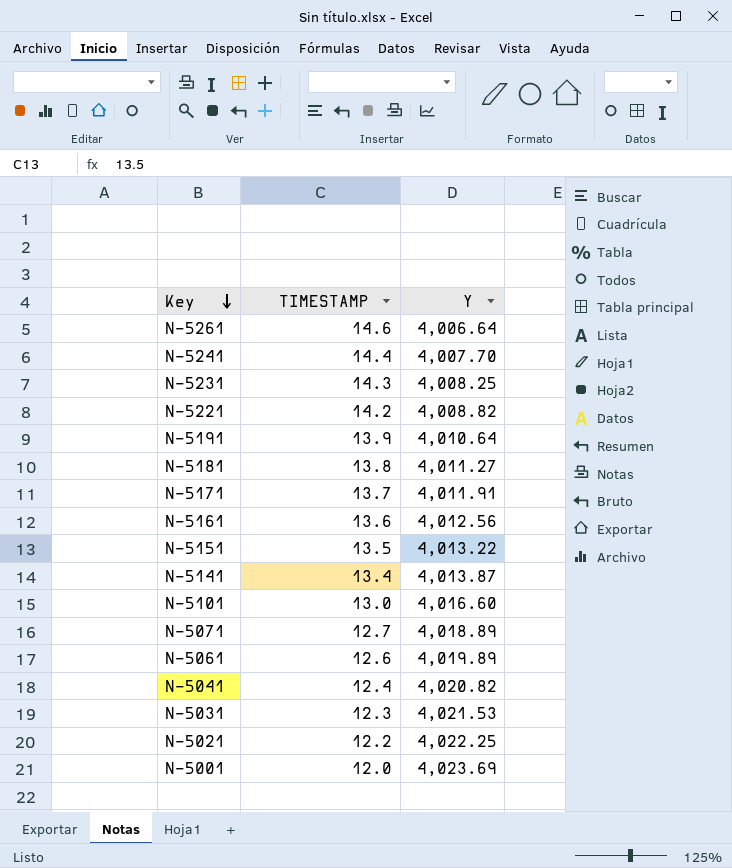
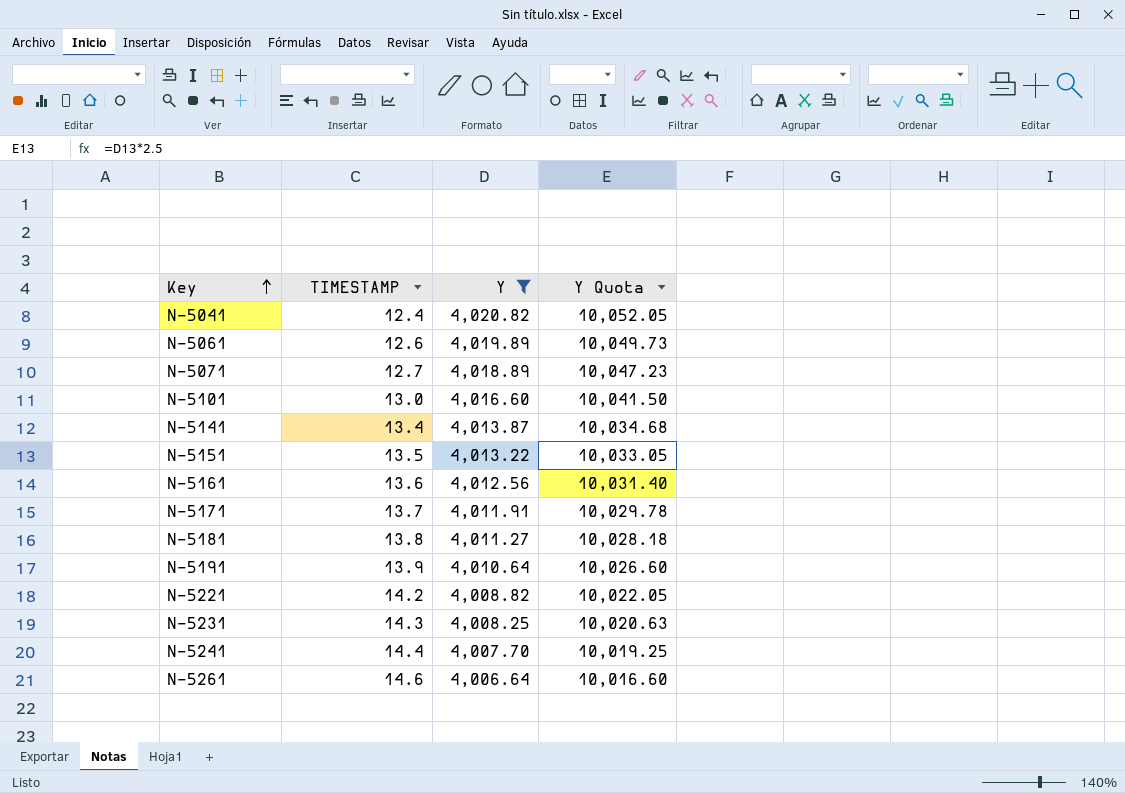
filter: none -> Y <= 4,020.82
row order: Key descending -> Key ascending
column Y Quota | formula: none -> [Y] * 2.5

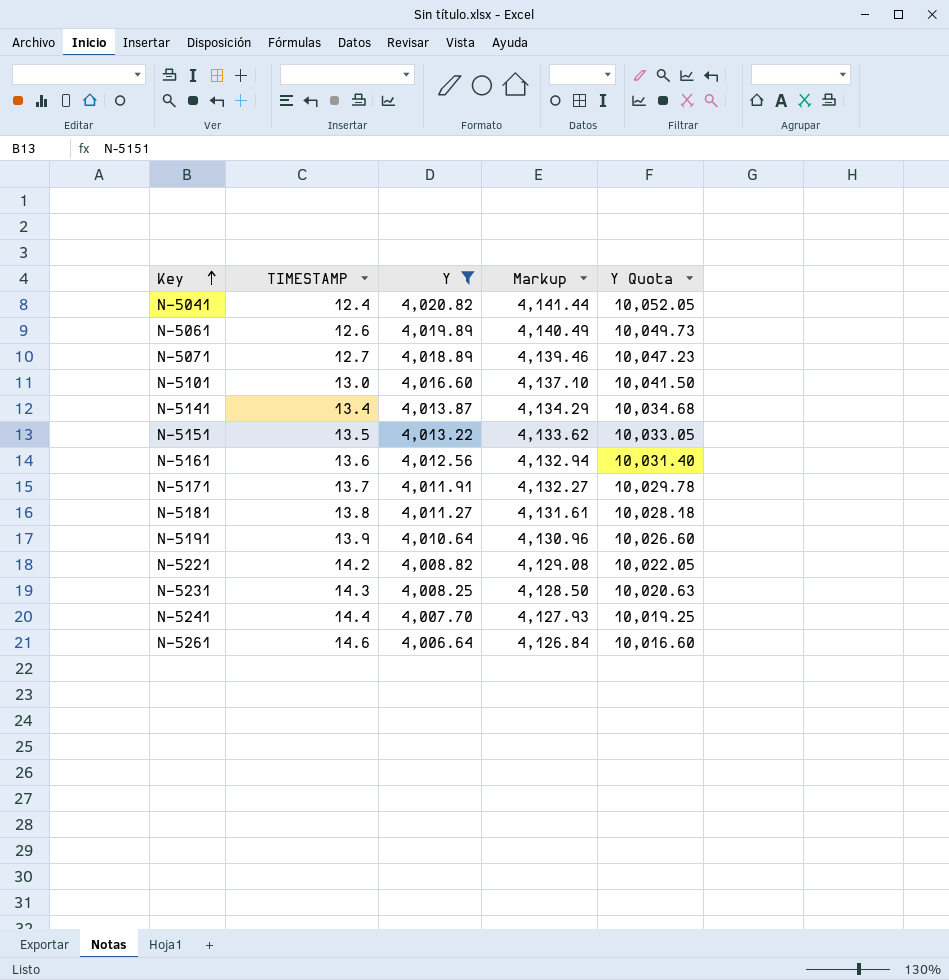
column Markup | formula: none -> [Y] * 1.03

